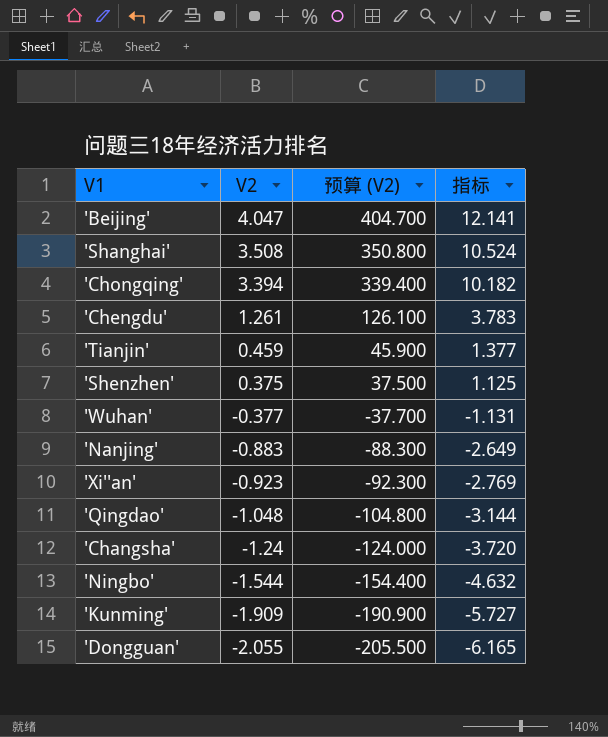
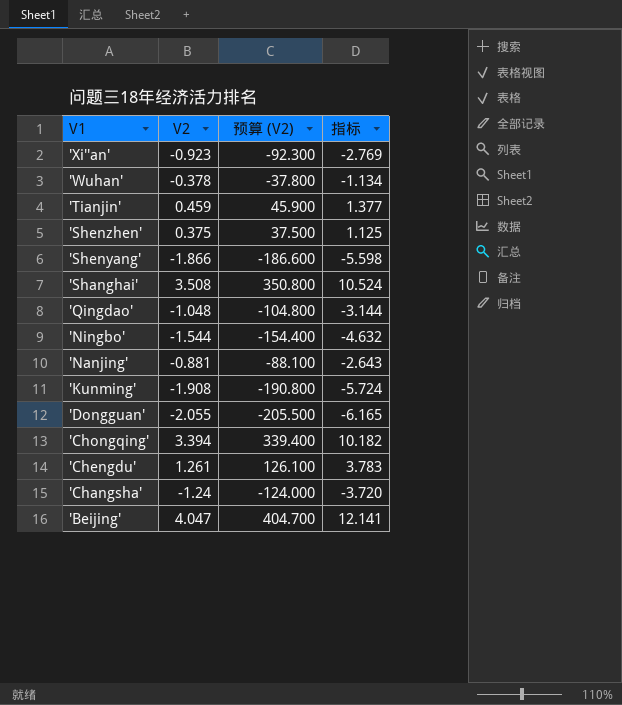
row order: V2 descending -> V1 descending
'Wuhan' | V2: -0.377 -> -0.378
'Wuhan' | 预算 (V2): -37.700 -> -37.800
'Wuhan' | 指标: -1.131 -> -1.134
row 'Shenyang': none -> -1.866 | -186.600 | -5.598
'Nanjing' | V2: -0.883 -> -0.881
'Nanjing' | 预算 (V2): -88.300 -> -88.100
'Nanjing' | 指标: -2.649 -> -2.643
'Kunming' | V2: -1.909 -> -1.908
'Kunming' | 预算 (V2): -190.900 -> -190.800
'Kunming' | 指标: -5.727 -> -5.724

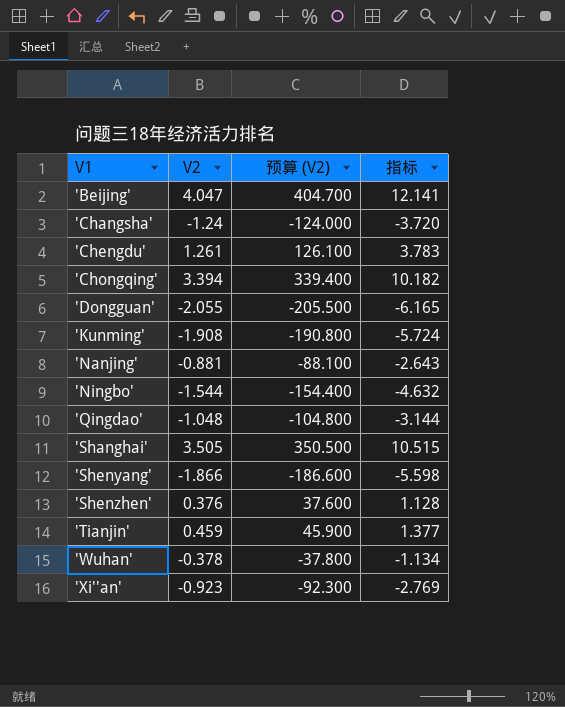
row order: V1 descending -> V1 ascending
'Shanghai' | V2: 3.508 -> 3.505
'Shanghai' | 预算 (V2): 350.800 -> 350.500
'Shanghai' | 指标: 10.524 -> 10.515
'Shenzhen' | V2: 0.375 -> 0.376
'Shenzhen' | 预算 (V2): 37.500 -> 37.600
'Shenzhen' | 指标: 1.125 -> 1.128

